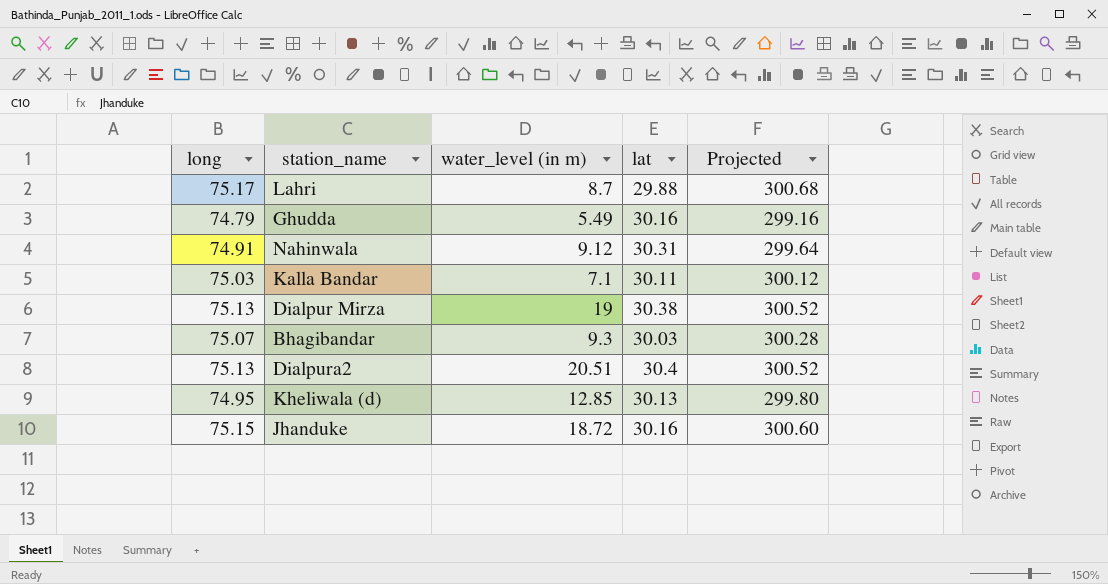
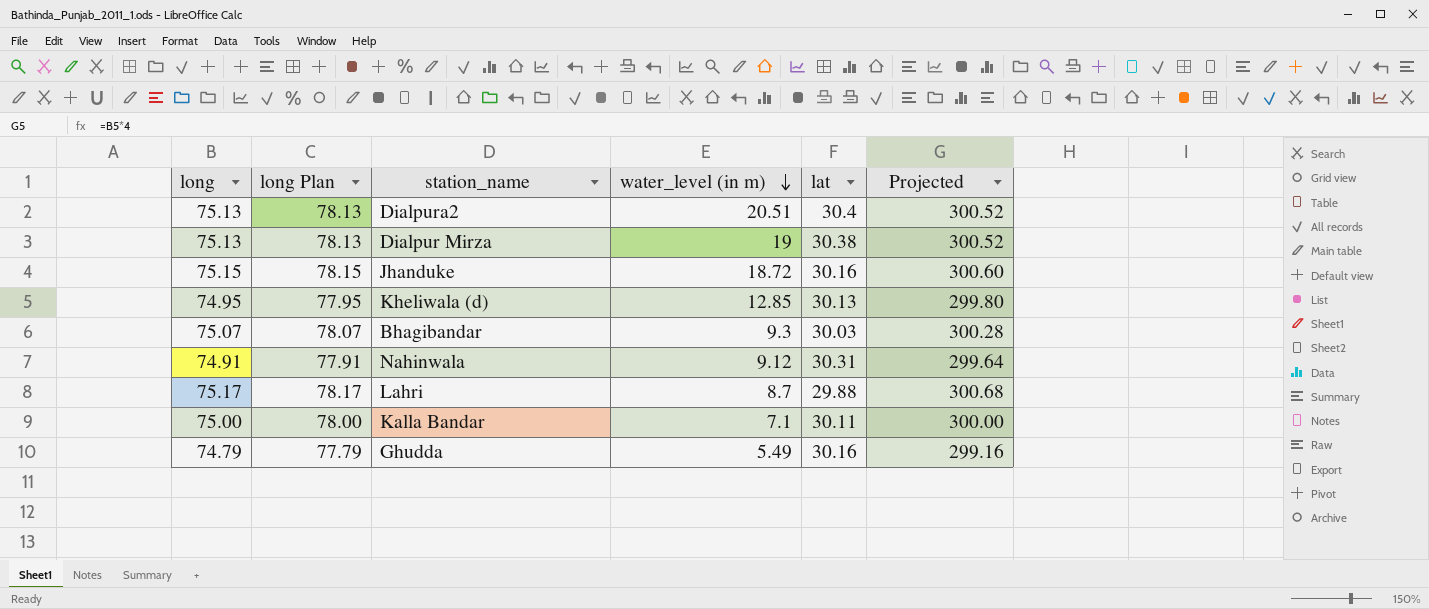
row order: none -> water_level (in m) descending
column long Plan | formula: none -> [long] + 3
Kalla Bandar | long: 75.03 -> 75.00
Kalla Bandar | Projected: 300.12 -> 300.00

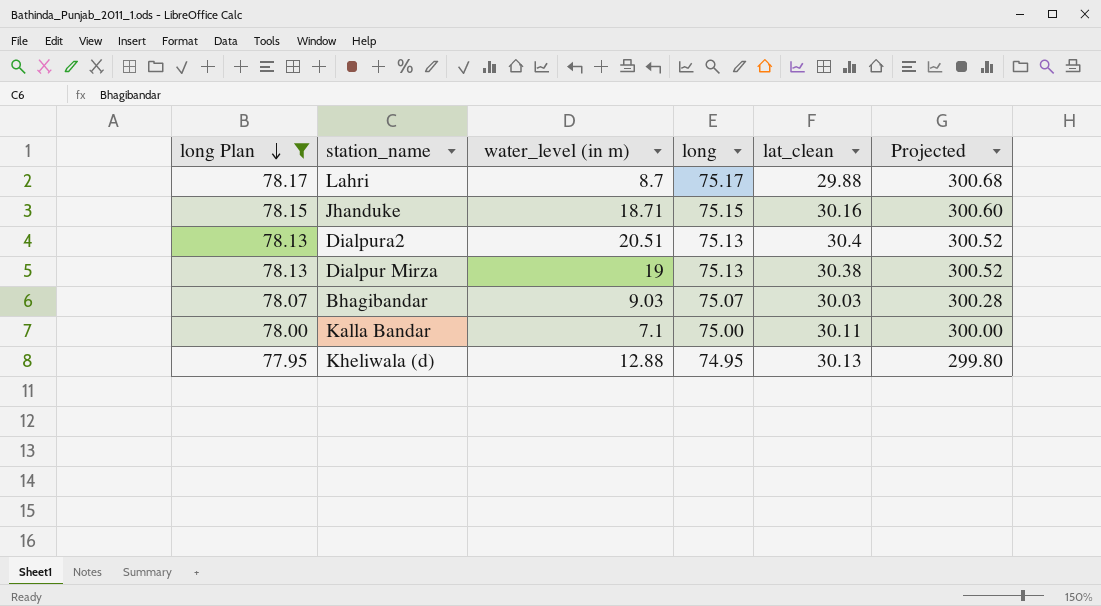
filter: none -> long Plan >= 77.95
row order: water_level (in m) descending -> long Plan descending
column long | position: 1 -> 4
column name: lat -> lat_clean
Jhanduke | water_level (in m): 18.72 -> 18.71
Bhagibandar | water_level (in m): 9.3 -> 9.03
Kheliwala (d) | water_level (in m): 12.85 -> 12.88

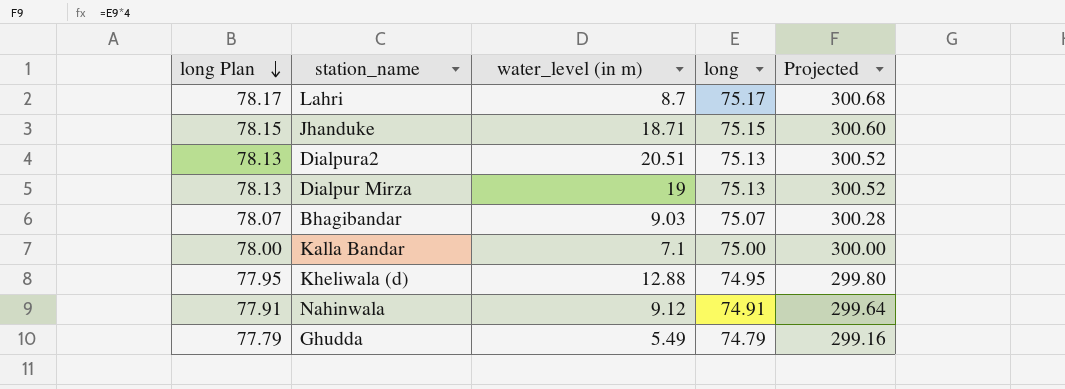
filter: long Plan >= 77.95 -> none
column lat_clean | position: 5 -> none

